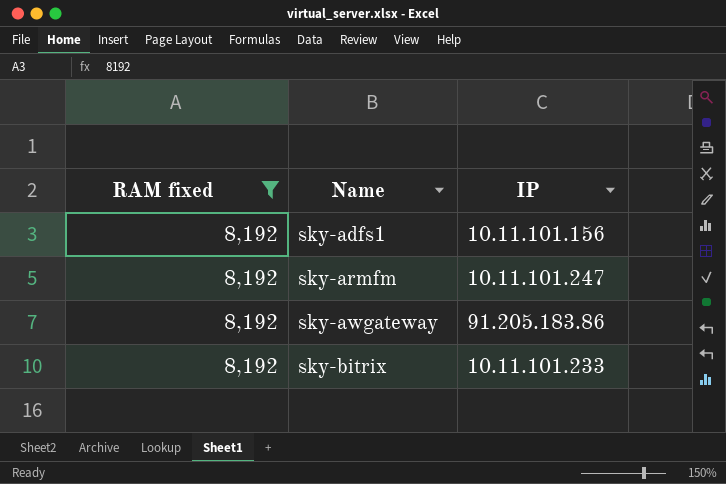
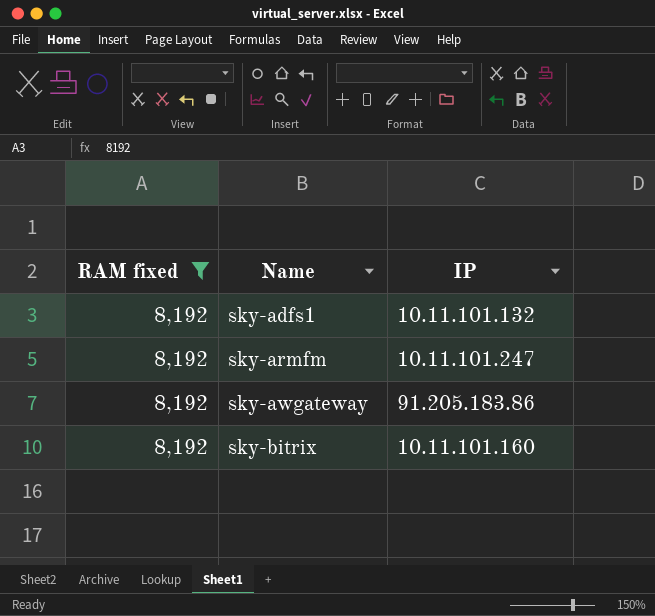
sky-adfs1 | IP: 10.11.101.156 -> 10.11.101.132
sky-bitrix | IP: 10.11.101.233 -> 10.11.101.160

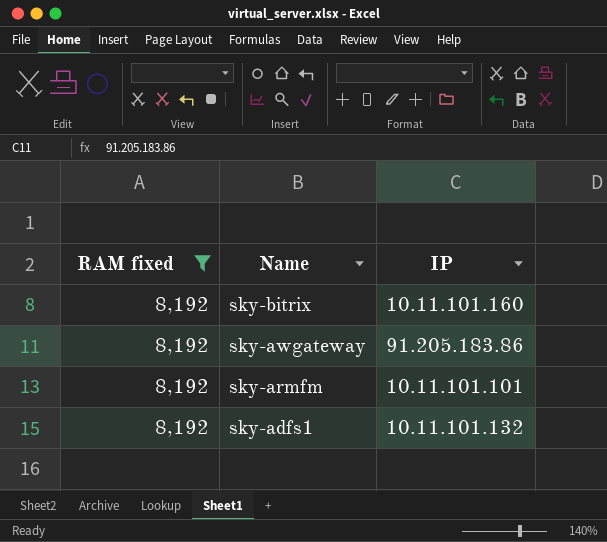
row order: Name ascending -> Name descending
sky-armfm | IP: 10.11.101.247 -> 10.11.101.101

